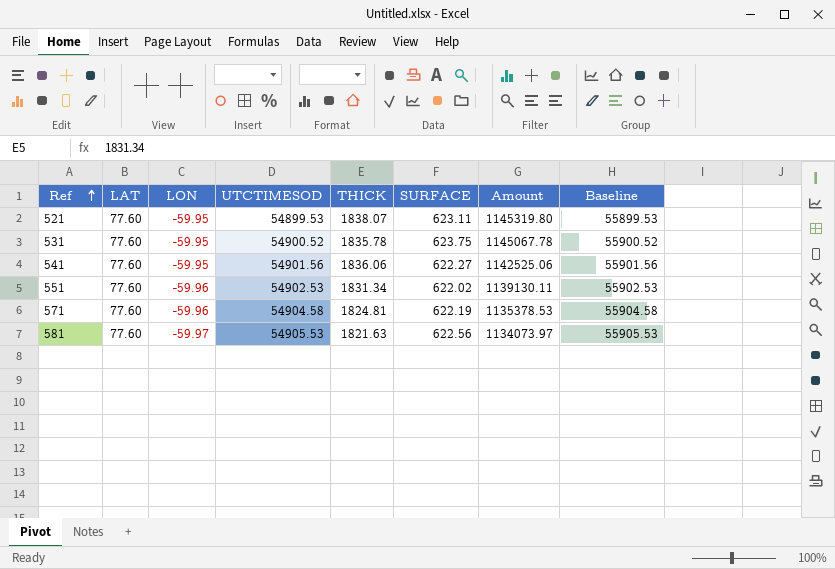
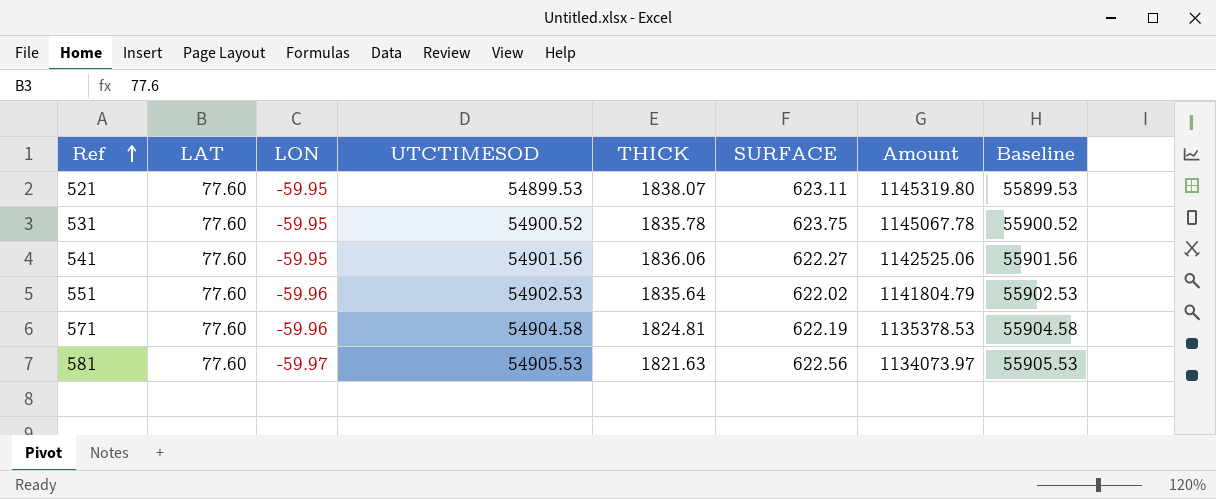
551 | THICK: 1831.34 -> 1835.64
551 | Amount: 1139130.11 -> 1141804.79

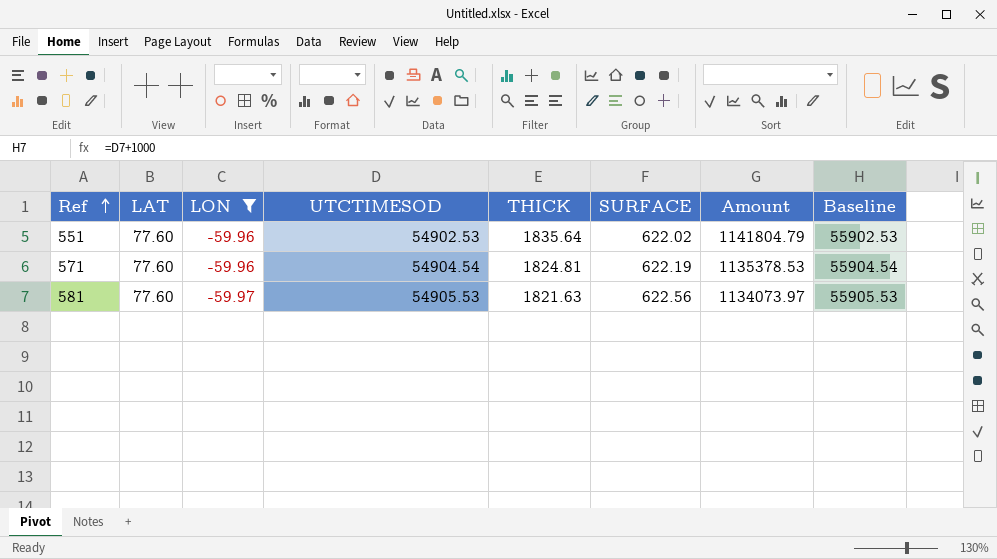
filter: none -> LON != -59.95
571 | UTCTIMESOD: 54904.58 -> 54904.54
571 | Baseline: 55904.58 -> 55904.54

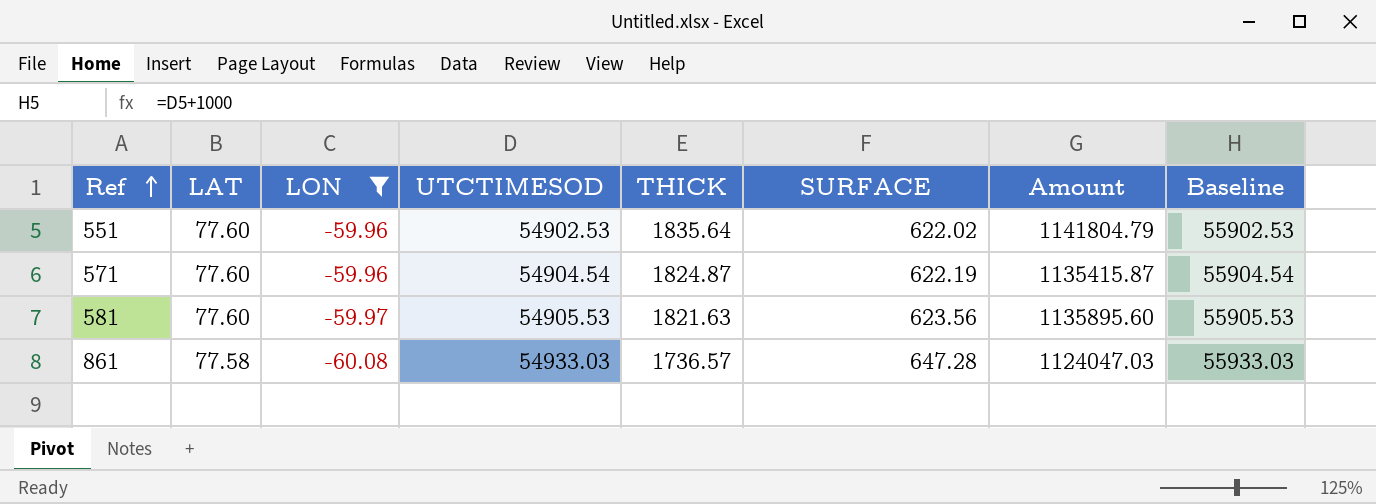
571 | THICK: 1824.81 -> 1824.87
571 | Amount: 1135378.53 -> 1135415.87
581 | SURFACE: 622.56 -> 623.56
581 | Amount: 1134073.97 -> 1135895.60
row 861: none -> 77.58 | -60.08 | 54933.03 | 1736.57 | 647.28 | 1124047.03 | 55933.03

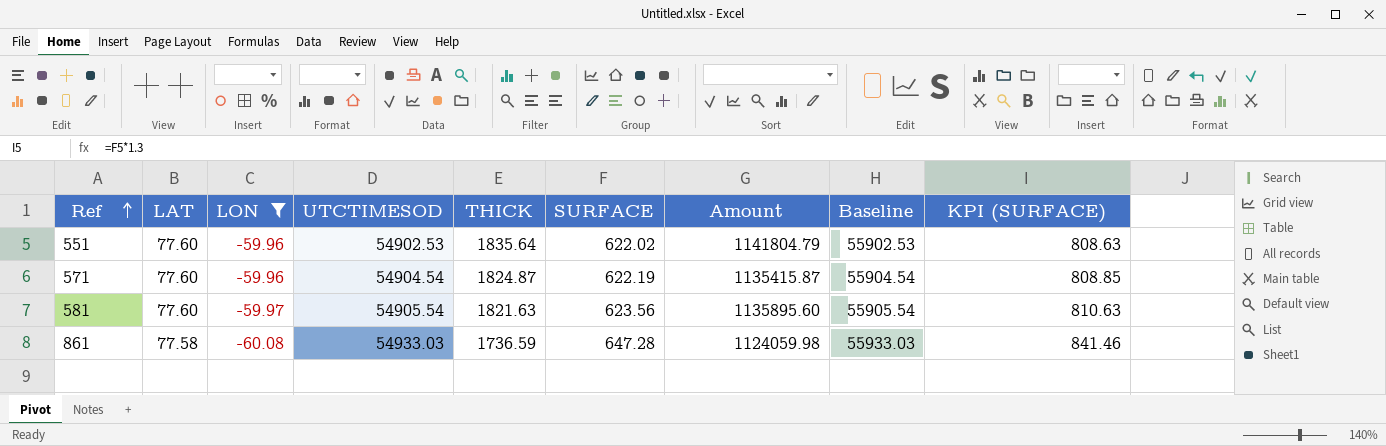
column KPI (SURFACE) | formula: none -> [SURFACE] * 1.3
581 | UTCTIMESOD: 54905.53 -> 54905.54
581 | Baseline: 55905.53 -> 55905.54
861 | THICK: 1736.57 -> 1736.59
861 | Amount: 1124047.03 -> 1124059.98

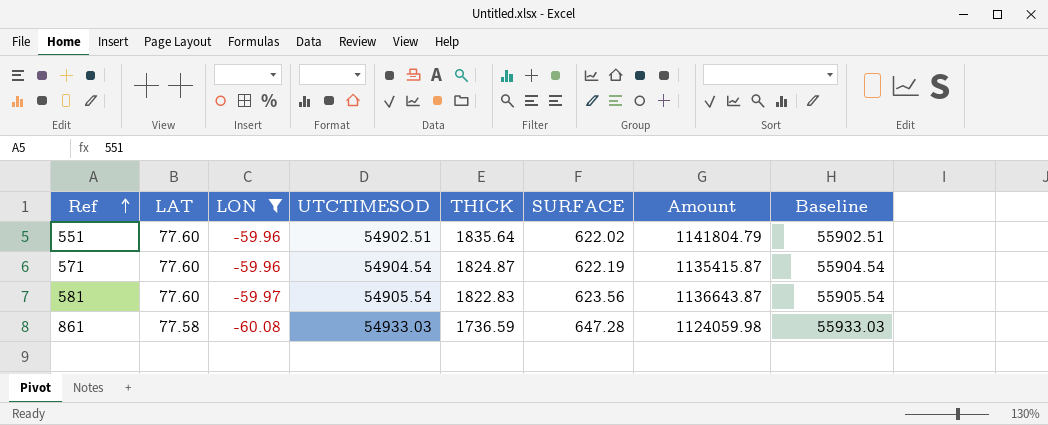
column KPI (SURFACE) | formula: [SURFACE] * 1.3 -> none
551 | UTCTIMESOD: 54902.53 -> 54902.51
551 | Baseline: 55902.53 -> 55902.51
581 | THICK: 1821.63 -> 1822.83
581 | Amount: 1135895.60 -> 1136643.87

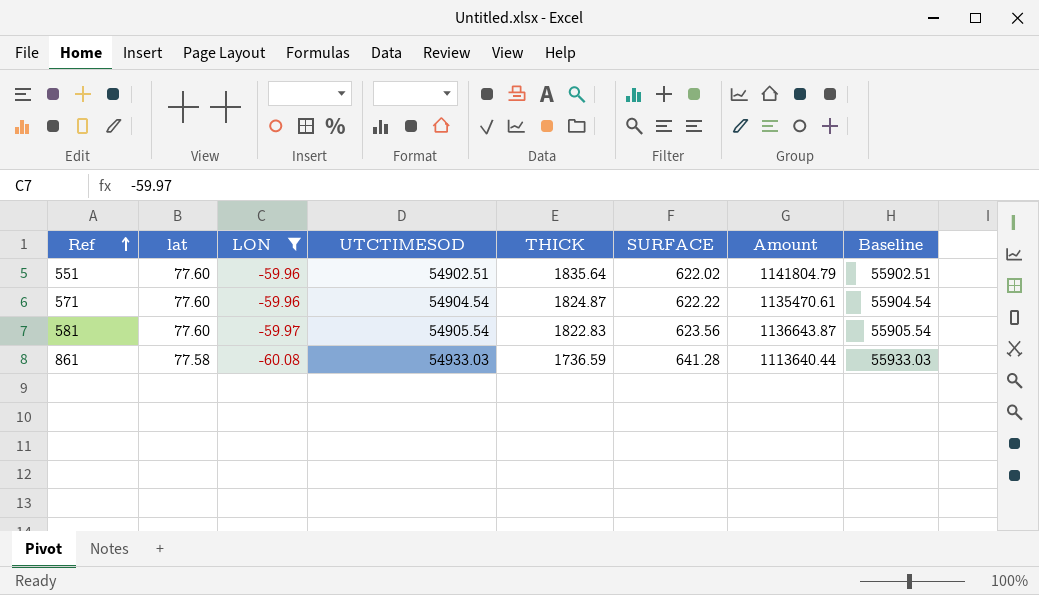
column name: LAT -> lat
571 | SURFACE: 622.19 -> 622.22
571 | Amount: 1135415.87 -> 1135470.61
861 | SURFACE: 647.28 -> 641.28
861 | Amount: 1124059.98 -> 1113640.44

